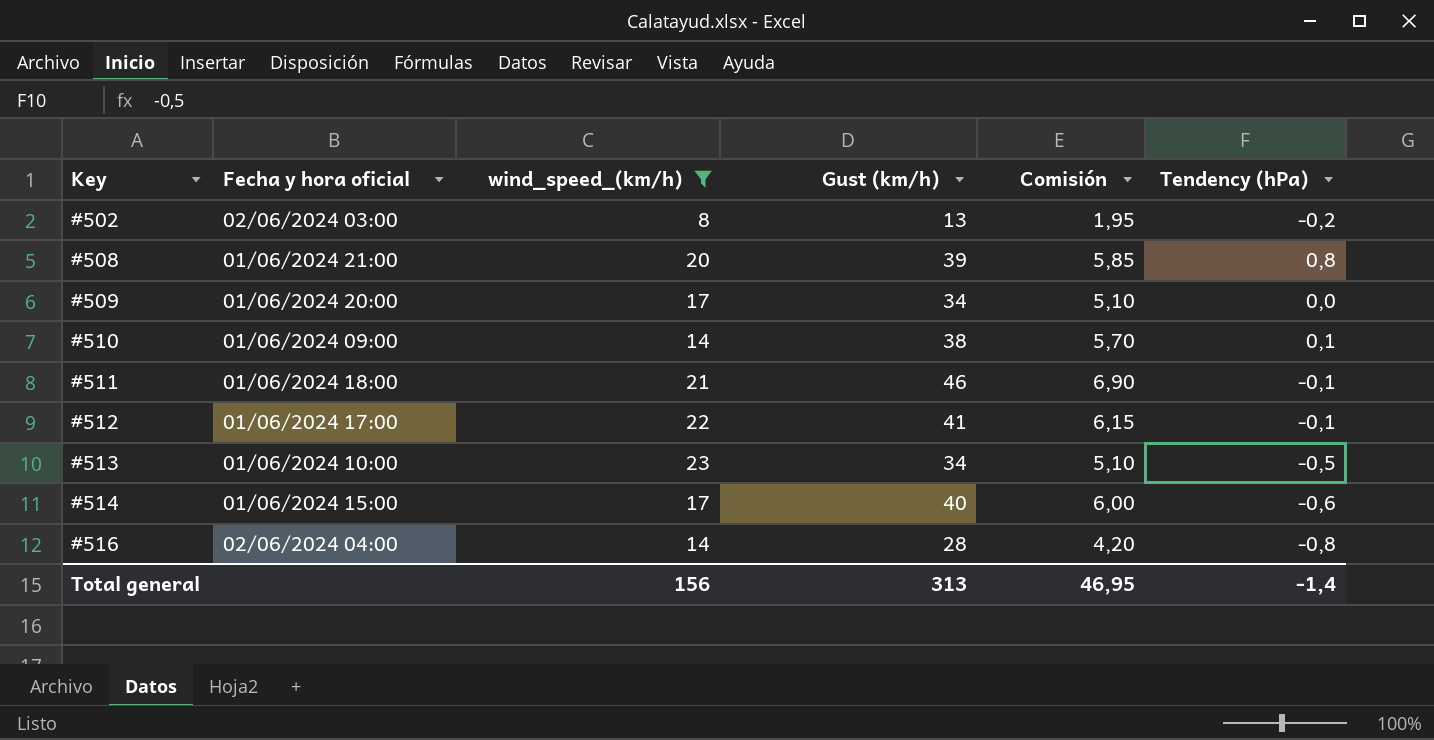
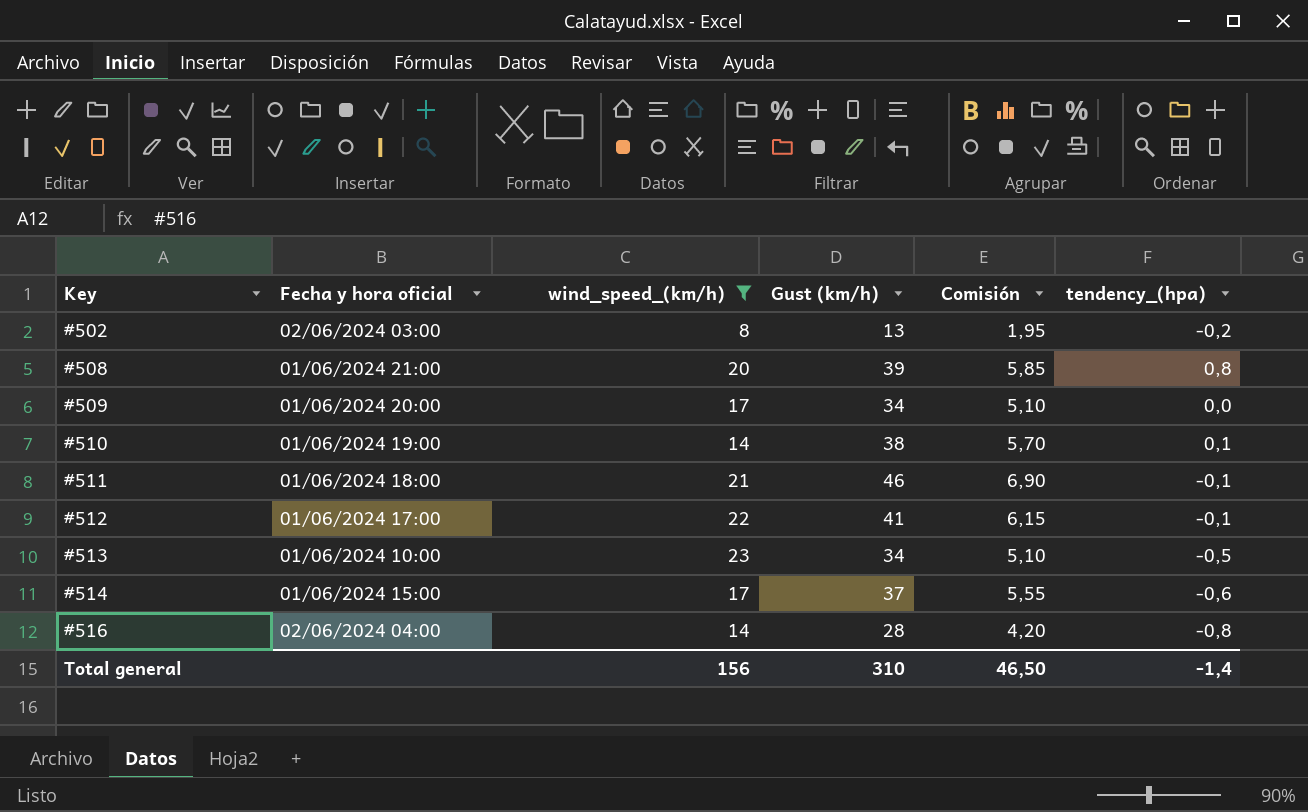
column name: Tendency (hPa) -> tendency_(hpa)
#510 | Fecha y hora oficial: 01/06/2024 09:00 -> 01/06/2024 19:00
#514 | Gust (km/h): 40 -> 37
#514 | Comisión: 6,00 -> 5,55
Total general | Gust (km/h): 313 -> 310
Total general | Comisión: 46,95 -> 46,50

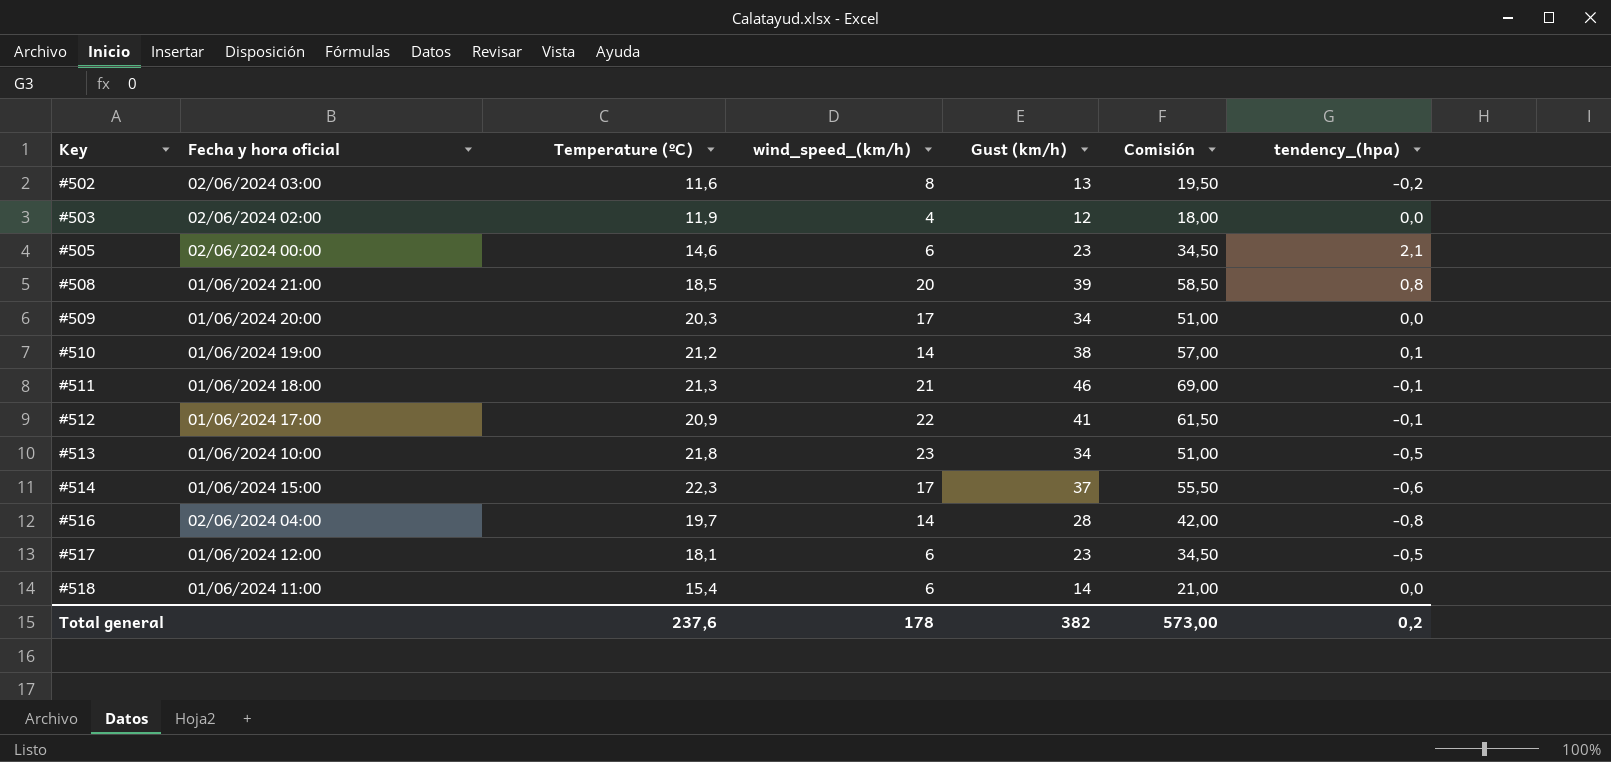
filter: wind_speed_(km/h) >= 8 -> none
column Temperature (ºC) | position: none -> 3
column Comisión | formula: [Gust (km/h)] * 0,15 -> [Gust (km/h)] * 1,5
Total general | wind_speed_(km/h): 156 -> 178
Total general | Gust (km/h): 310 -> 382
Total general | Comisión: 46,50 -> 573,00
Total general | tendency_(hpa): -1,4 -> 0,2

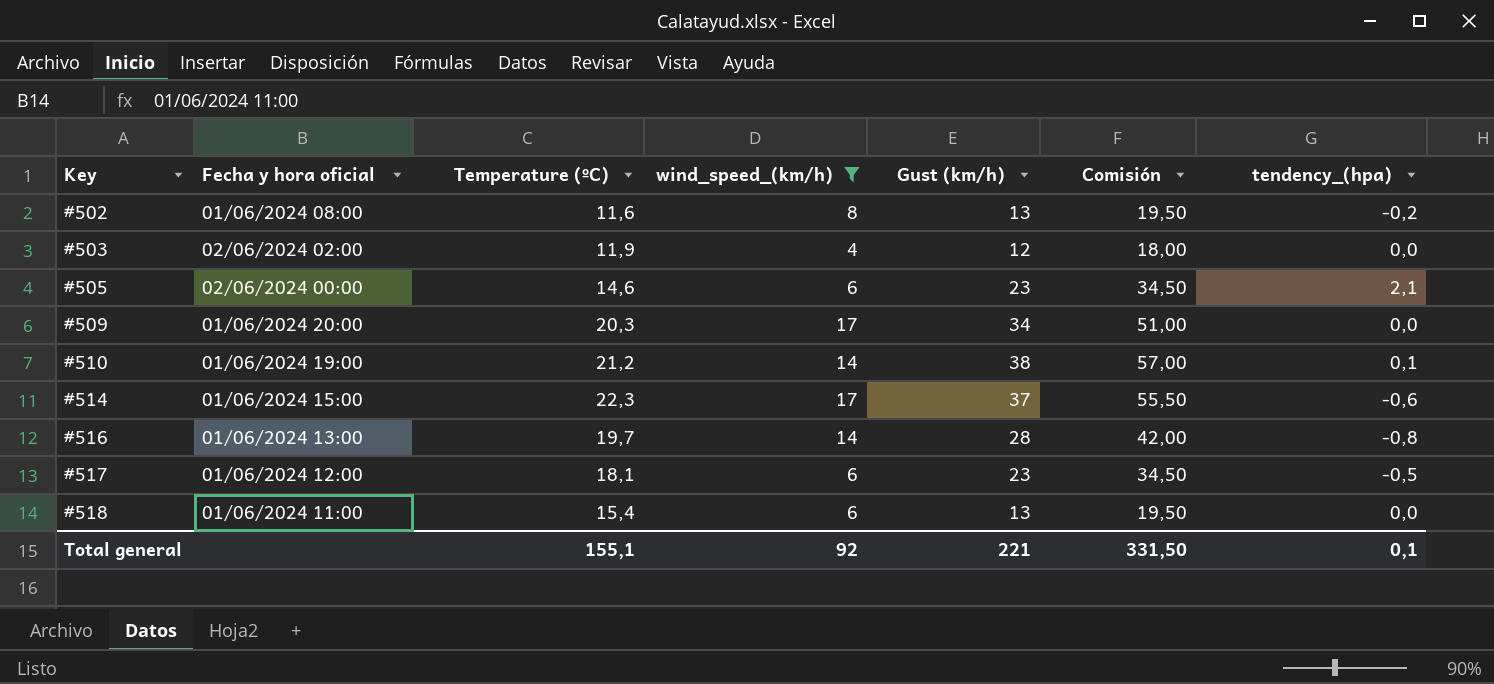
filter: none -> wind_speed_(km/h) <= 17
#502 | Fecha y hora oficial: 02/06/2024 03:00 -> 01/06/2024 08:00
#516 | Fecha y hora oficial: 02/06/2024 04:00 -> 01/06/2024 13:00
#518 | Gust (km/h): 14 -> 13
#518 | Comisión: 21,00 -> 19,50
Total general | Temperature (ºC): 237,6 -> 155,1
Total general | wind_speed_(km/h): 178 -> 92
Total general | Gust (km/h): 382 -> 221
Total general | Comisión: 573,00 -> 331,50
Total general | tendency_(hpa): 0,2 -> 0,1

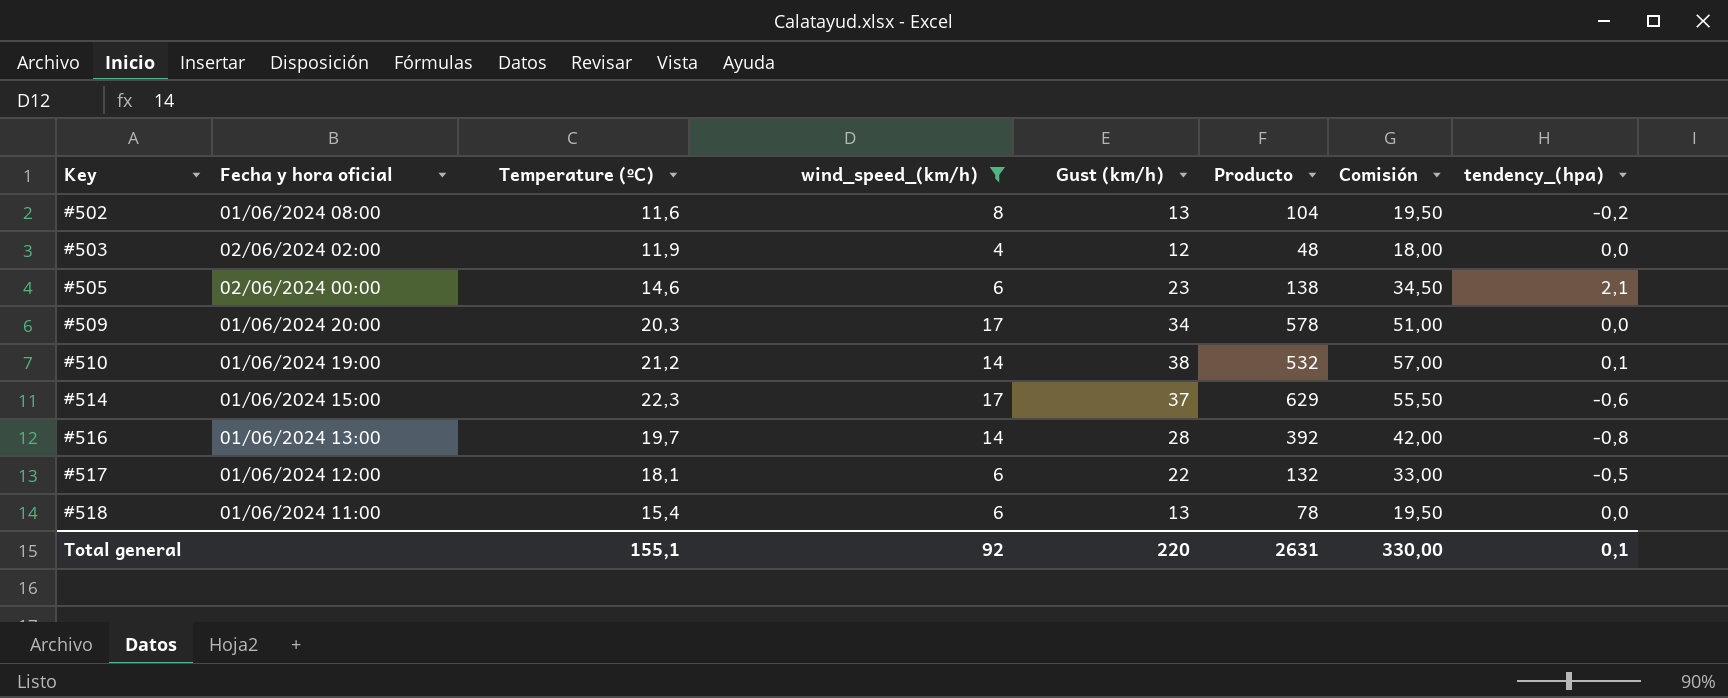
column Producto | formula: none -> [wind_speed_(km/h)] * [Gust (km/h)]
#517 | Gust (km/h): 23 -> 22
#517 | Comisión: 34,50 -> 33,00
Total general | Gust (km/h): 221 -> 220
Total general | Comisión: 331,50 -> 330,00

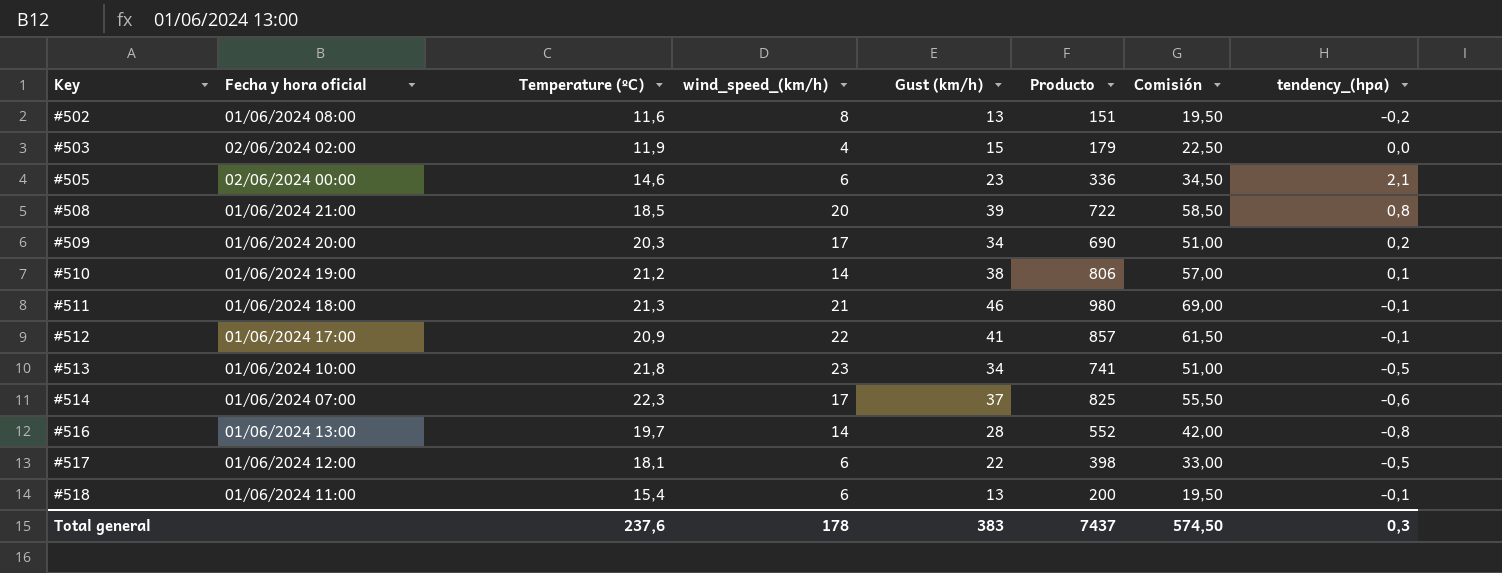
filter: wind_speed_(km/h) <= 17 -> none
column Producto | formula: [wind_speed_(km/h)] * [Gust (km/h)] -> [Temperature (ºC)] * [Gust (km/h)]
#503 | Gust (km/h): 12 -> 15
#503 | Comisión: 18,00 -> 22,50
#509 | tendency_(hpa): 0,0 -> 0,2
#514 | Fecha y hora oficial: 01/06/2024 15:00 -> 01/06/2024 07:00
#518 | tendency_(hpa): 0,0 -> -0,1
Total general | Temperature (ºC): 155,1 -> 237,6
Total general | wind_speed_(km/h): 92 -> 178
Total general | Gust (km/h): 220 -> 383
Total general | Producto: 2631 -> 7437
Total general | Comisión: 330,00 -> 574,50
Total general | tendency_(hpa): 0,1 -> 0,3

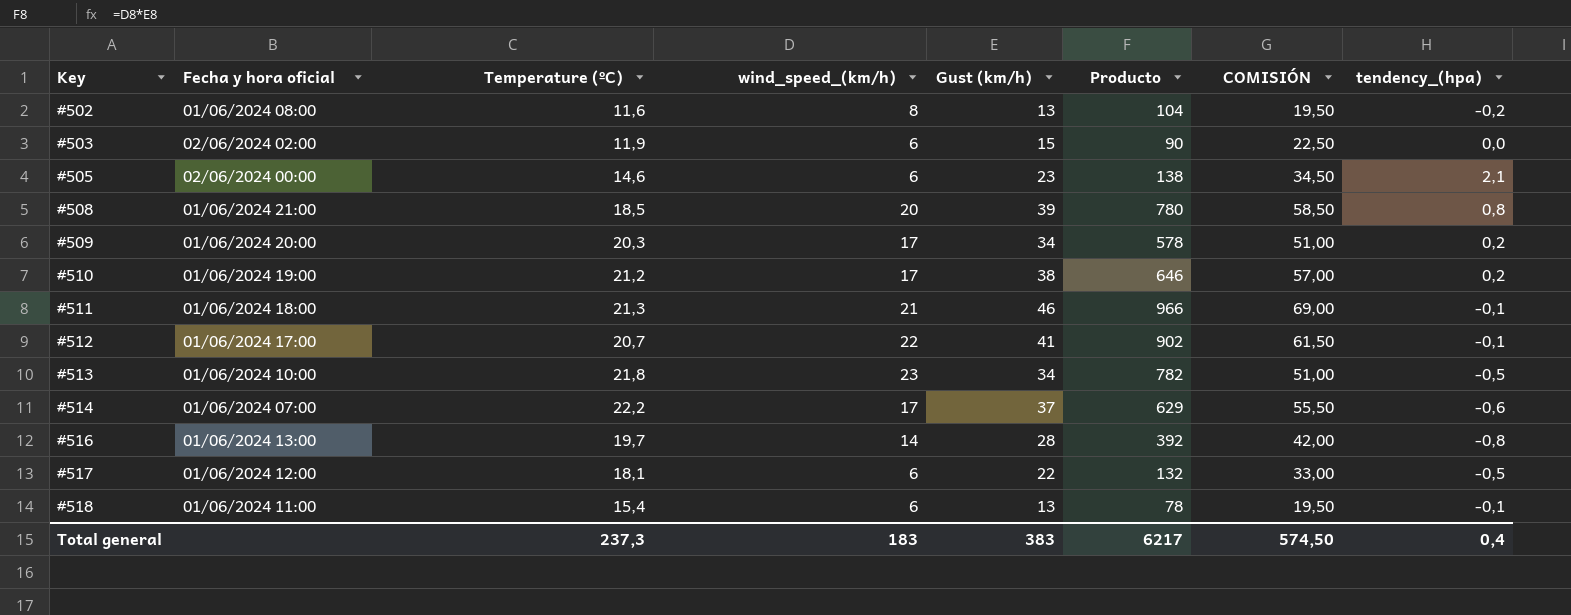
column Producto | formula: [Temperature (ºC)] * [Gust (km/h)] -> [wind_speed_(km/h)] * [Gust (km/h)]
column name: Comisión -> COMISIÓN
#503 | wind_speed_(km/h): 4 -> 6
#510 | wind_speed_(km/h): 14 -> 17
#510 | tendency_(hpa): 0,1 -> 0,2
#512 | Temperature (ºC): 20,9 -> 20,7
#514 | Temperature (ºC): 22,3 -> 22,2
Total general | Temperature (ºC): 237,6 -> 237,3
Total general | wind_speed_(km/h): 178 -> 183
Total general | Producto: 7437 -> 6217
Total general | tendency_(hpa): 0,3 -> 0,4

